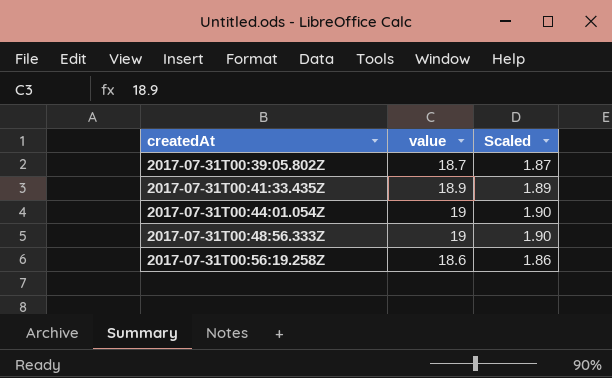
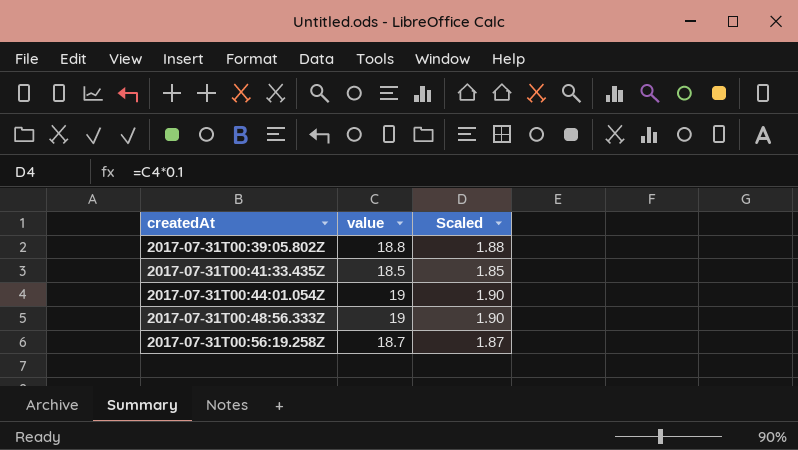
2017-07-31T00:39:05.802Z | value: 18.7 -> 18.8
2017-07-31T00:39:05.802Z | Scaled: 1.87 -> 1.88
2017-07-31T00:41:33.435Z | value: 18.9 -> 18.5
2017-07-31T00:41:33.435Z | Scaled: 1.89 -> 1.85
2017-07-31T00:56:19.258Z | value: 18.6 -> 18.7
2017-07-31T00:56:19.258Z | Scaled: 1.86 -> 1.87

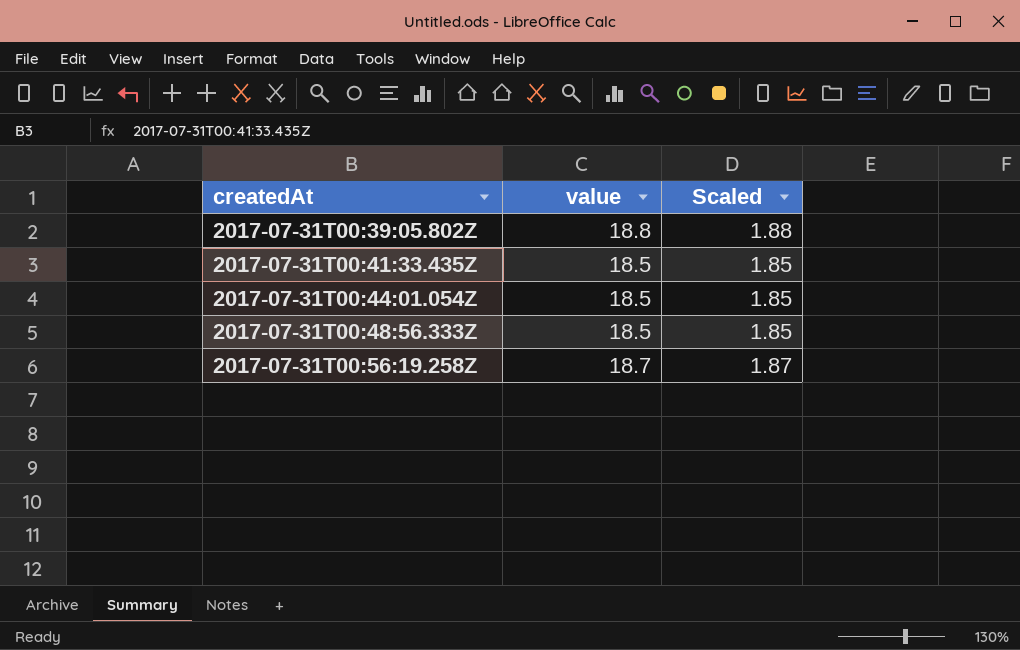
2017-07-31T00:44:01.054Z | value: 19 -> 18.5
2017-07-31T00:44:01.054Z | Scaled: 1.90 -> 1.85
2017-07-31T00:48:56.333Z | value: 19 -> 18.5
2017-07-31T00:48:56.333Z | Scaled: 1.90 -> 1.85

